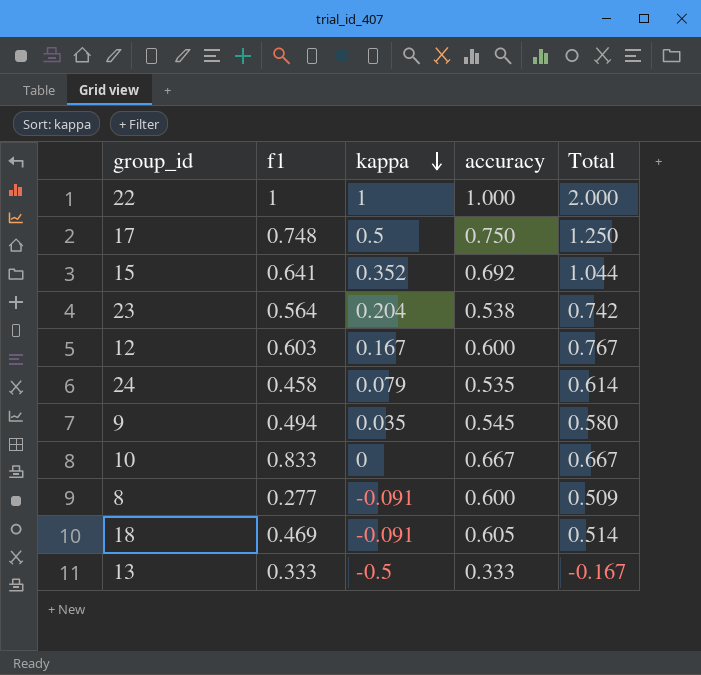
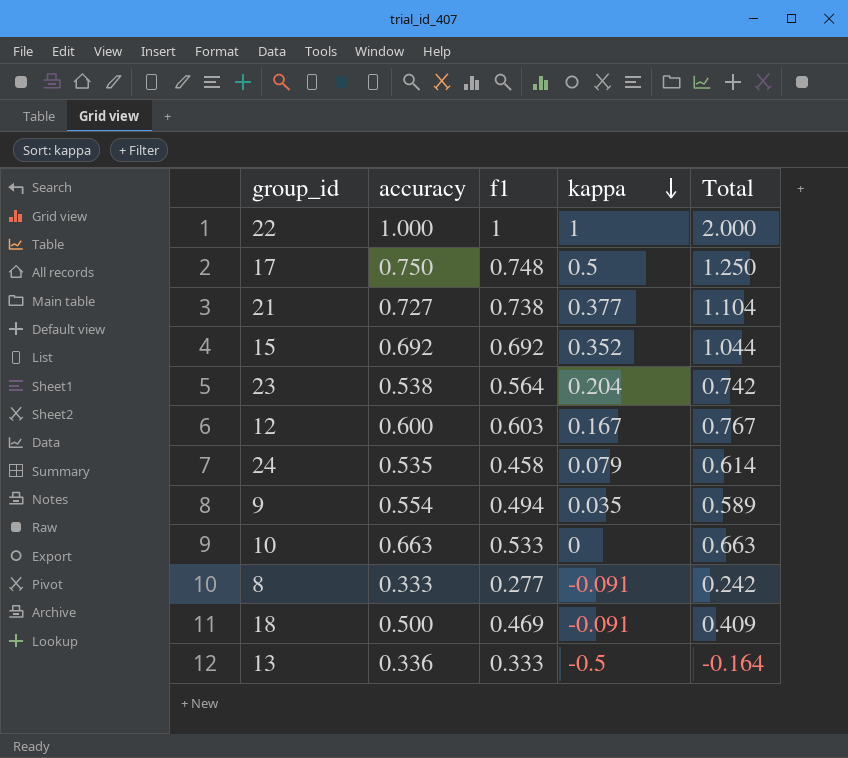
column accuracy | position: 4 -> 2
row 21: none -> 0.727 | 0.738 | 0.377 | 1.104
15 | f1: 0.641 -> 0.692
9 | accuracy: 0.545 -> 0.554
9 | Total: 0.580 -> 0.589
10 | accuracy: 0.667 -> 0.663
10 | f1: 0.833 -> 0.533
10 | Total: 0.667 -> 0.663
8 | accuracy: 0.600 -> 0.333
8 | Total: 0.509 -> 0.242
18 | accuracy: 0.605 -> 0.500
18 | Total: 0.514 -> 0.409
13 | accuracy: 0.333 -> 0.336
13 | Total: -0.167 -> -0.164

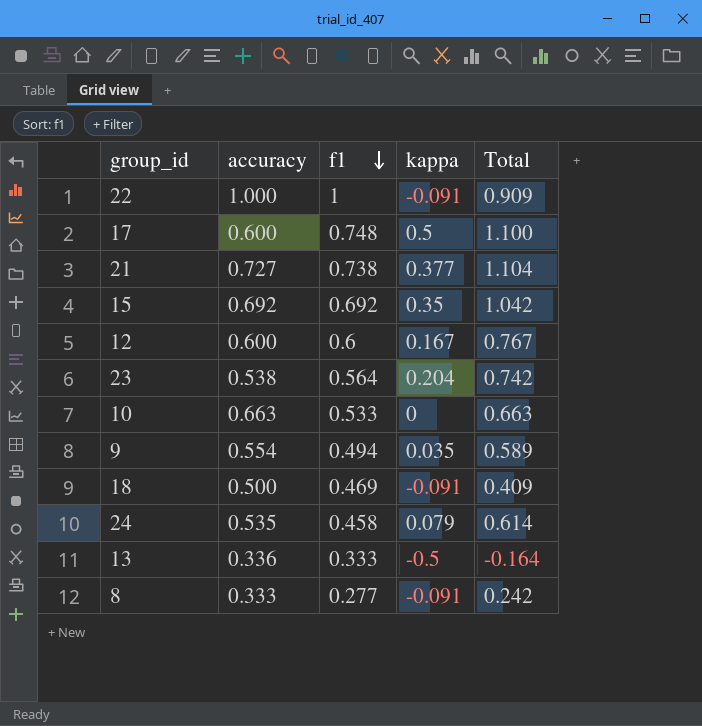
row order: kappa descending -> f1 descending
22 | kappa: 1 -> -0.091
22 | Total: 2.000 -> 0.909
17 | accuracy: 0.750 -> 0.600
17 | Total: 1.250 -> 1.100
15 | kappa: 0.352 -> 0.35
15 | Total: 1.044 -> 1.042
12 | f1: 0.603 -> 0.6

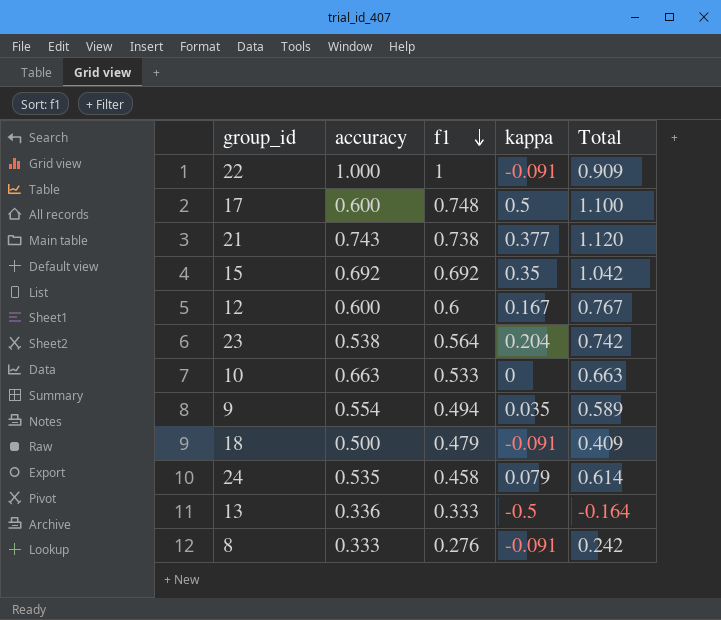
21 | accuracy: 0.727 -> 0.743
21 | Total: 1.104 -> 1.120
18 | f1: 0.469 -> 0.479
8 | f1: 0.277 -> 0.276

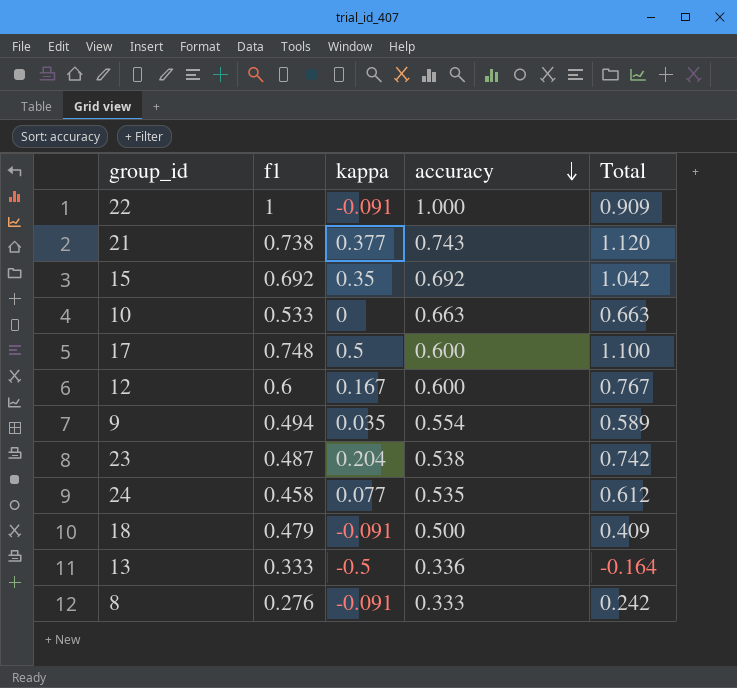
row order: f1 descending -> accuracy descending
column accuracy | position: 2 -> 4
23 | f1: 0.564 -> 0.487
24 | kappa: 0.079 -> 0.077
24 | Total: 0.614 -> 0.612

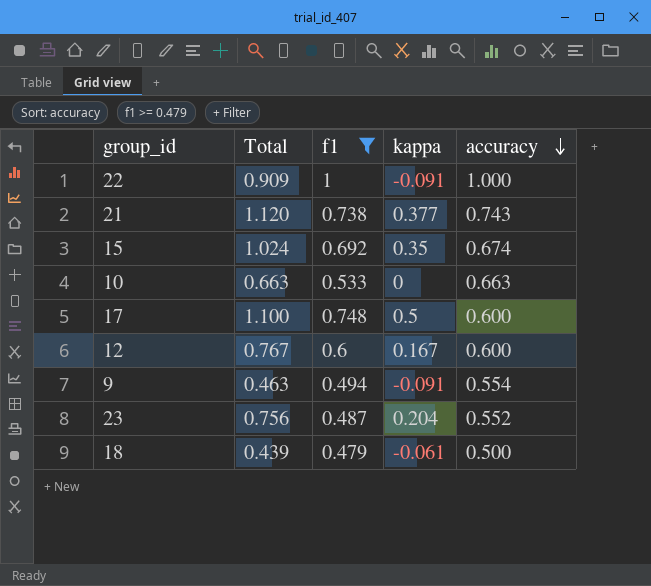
filter: none -> f1 >= 0.479
column Total | position: 5 -> 2
15 | Total: 1.042 -> 1.024
15 | accuracy: 0.692 -> 0.674
9 | Total: 0.589 -> 0.463
9 | kappa: 0.035 -> -0.091
23 | Total: 0.742 -> 0.756
23 | accuracy: 0.538 -> 0.552
18 | Total: 0.409 -> 0.439
18 | kappa: -0.091 -> -0.061

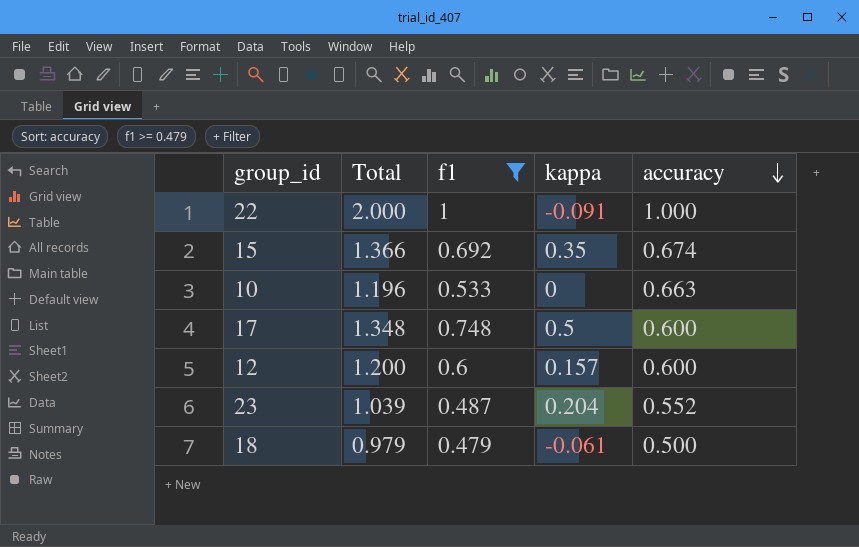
column Total | formula: [kappa] + [accuracy] -> [f1] + [accuracy]
row 21: 1.120 | 0.738 | 0.377 | 0.743 -> none
row 9: 0.463 | 0.494 | -0.091 | 0.554 -> none
12 | kappa: 0.167 -> 0.157

